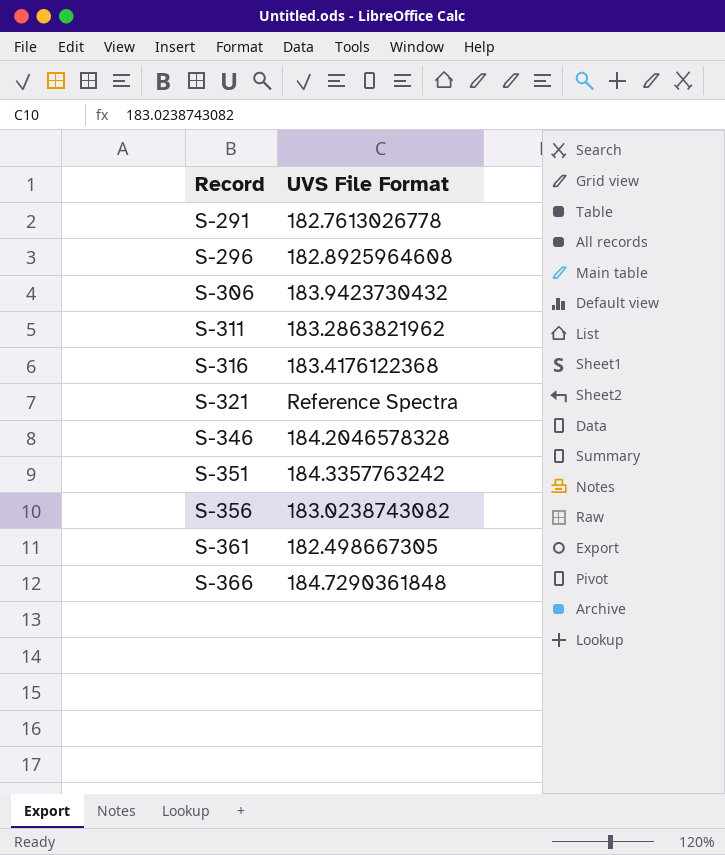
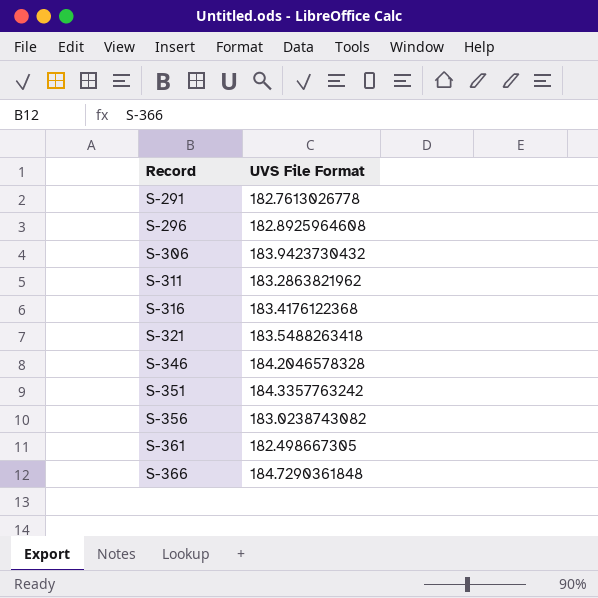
S-321 | UVS File Format: Reference Spectra -> 183.5488263418

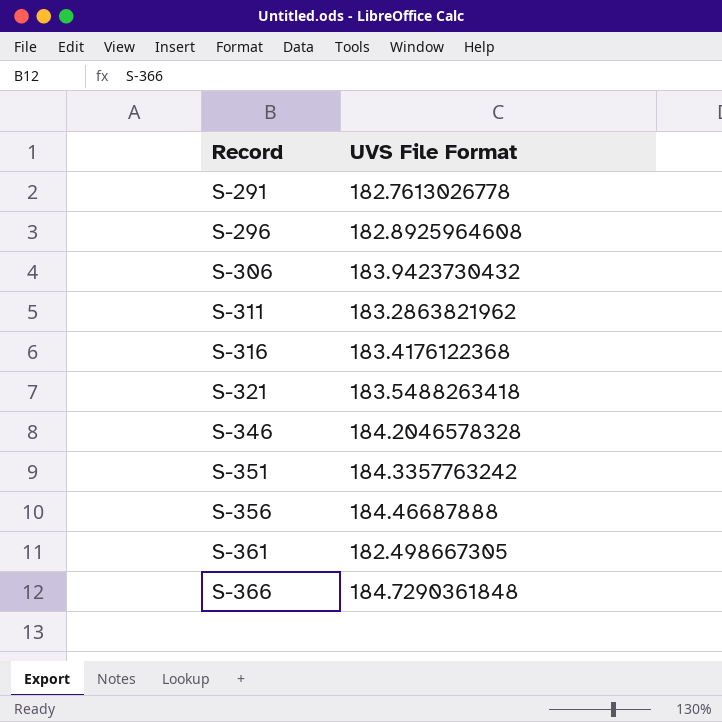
S-356 | UVS File Format: 183.0238743082 -> 184.46687888

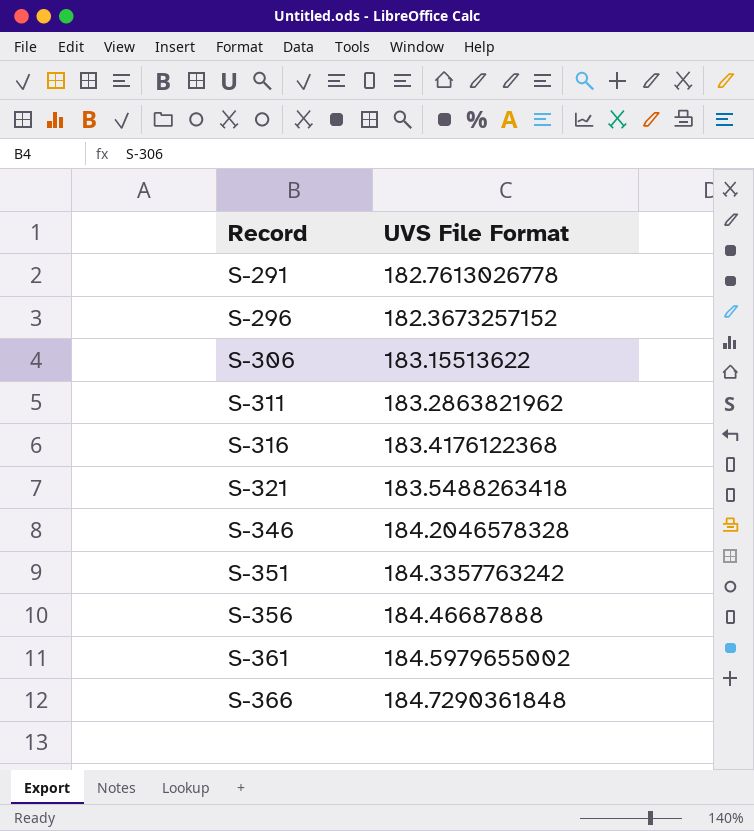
S-296 | UVS File Format: 182.8925964608 -> 182.3673257152
S-306 | UVS File Format: 183.9423730432 -> 183.15513622
S-361 | UVS File Format: 182.498667305 -> 184.5979655002

